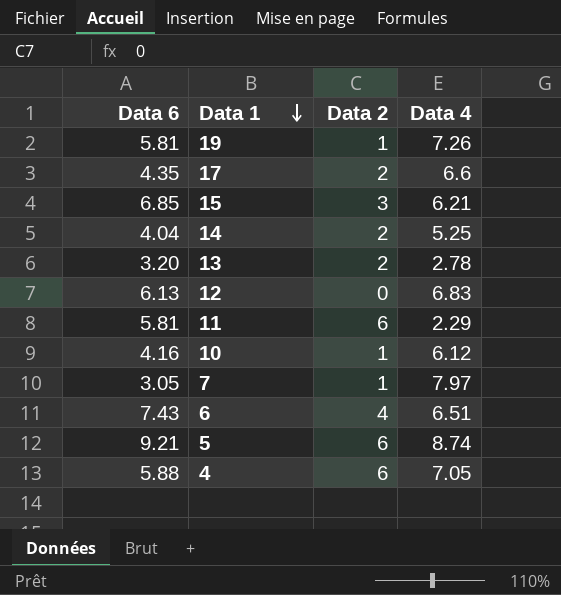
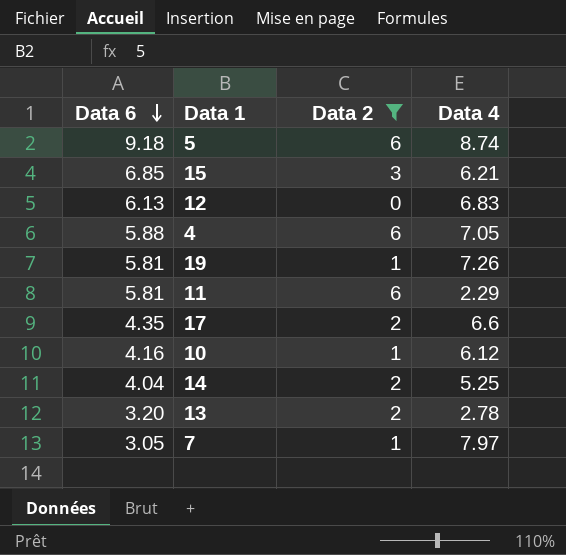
filter: none -> Data 2 != 4
row order: Data 1 descending -> Data 6 descending
5 | Data 6: 9.21 -> 9.18

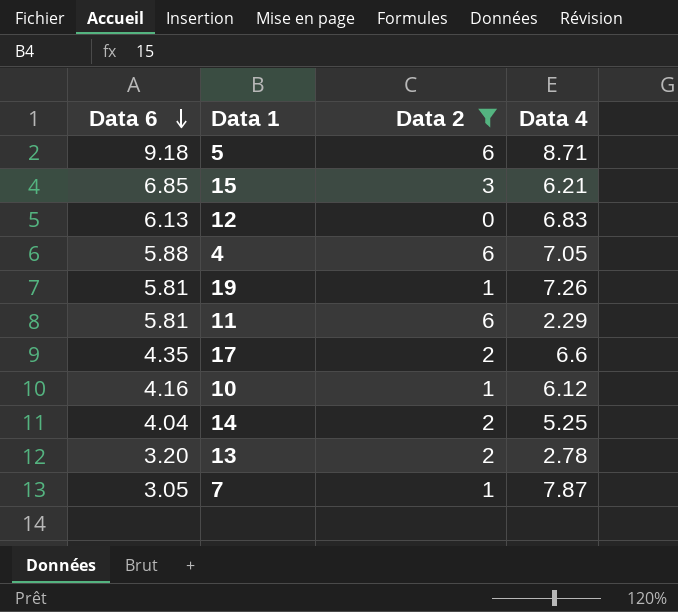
5 | Data 4: 8.74 -> 8.71
7 | Data 4: 7.97 -> 7.87

